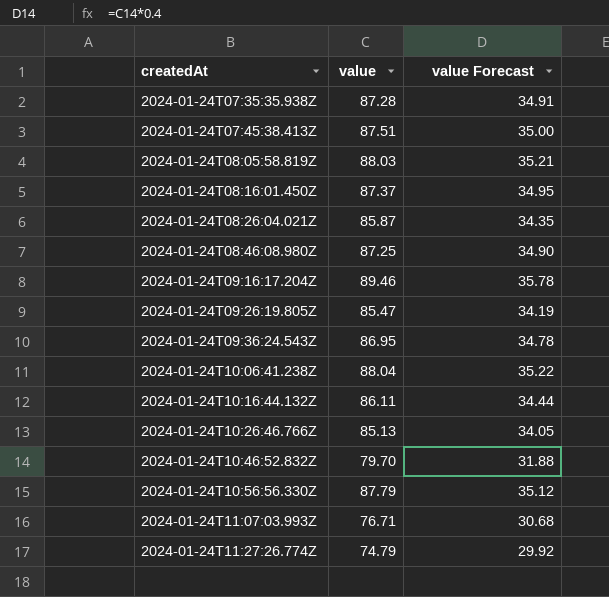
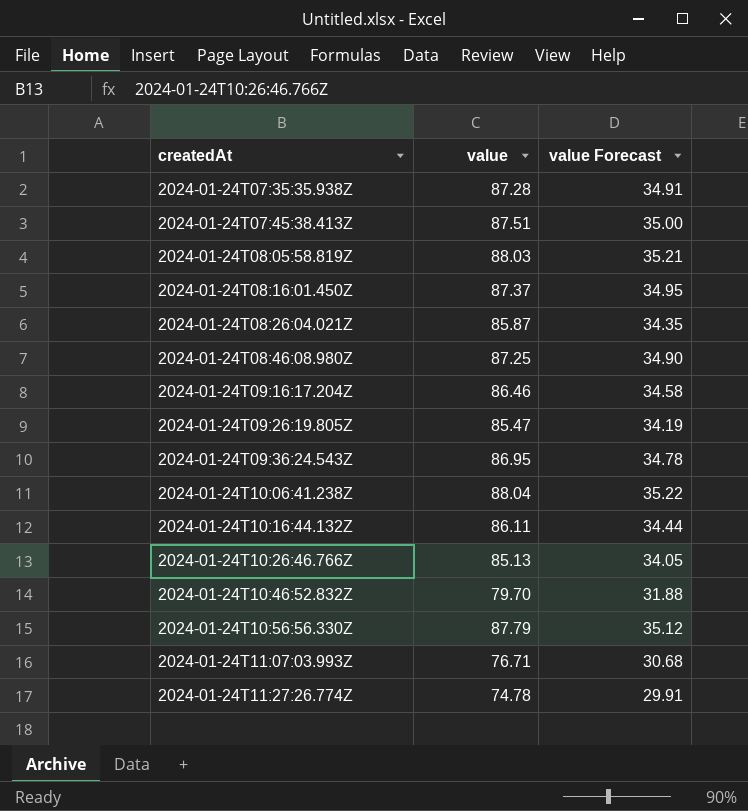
2024-01-24T09:16:17.204Z | value: 89.46 -> 86.46
2024-01-24T09:16:17.204Z | value Forecast: 35.78 -> 34.58
2024-01-24T11:27:26.774Z | value: 74.79 -> 74.78
2024-01-24T11:27:26.774Z | value Forecast: 29.92 -> 29.91

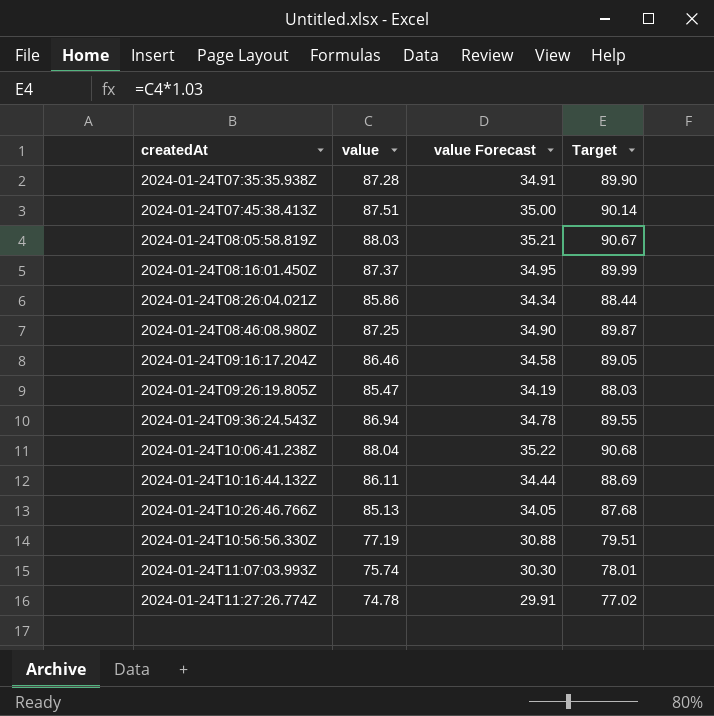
column Target | formula: none -> [value] * 1.03
row 2024-01-24T10:46:52.832Z: 79.70 | 31.88 -> none
2024-01-24T08:26:04.021Z | value: 85.87 -> 85.86
2024-01-24T08:26:04.021Z | value Forecast: 34.35 -> 34.34
2024-01-24T09:36:24.543Z | value: 86.95 -> 86.94
2024-01-24T10:56:56.330Z | value: 87.79 -> 77.19
2024-01-24T10:56:56.330Z | value Forecast: 35.12 -> 30.88
2024-01-24T11:07:03.993Z | value: 76.71 -> 75.74
2024-01-24T11:07:03.993Z | value Forecast: 30.68 -> 30.30

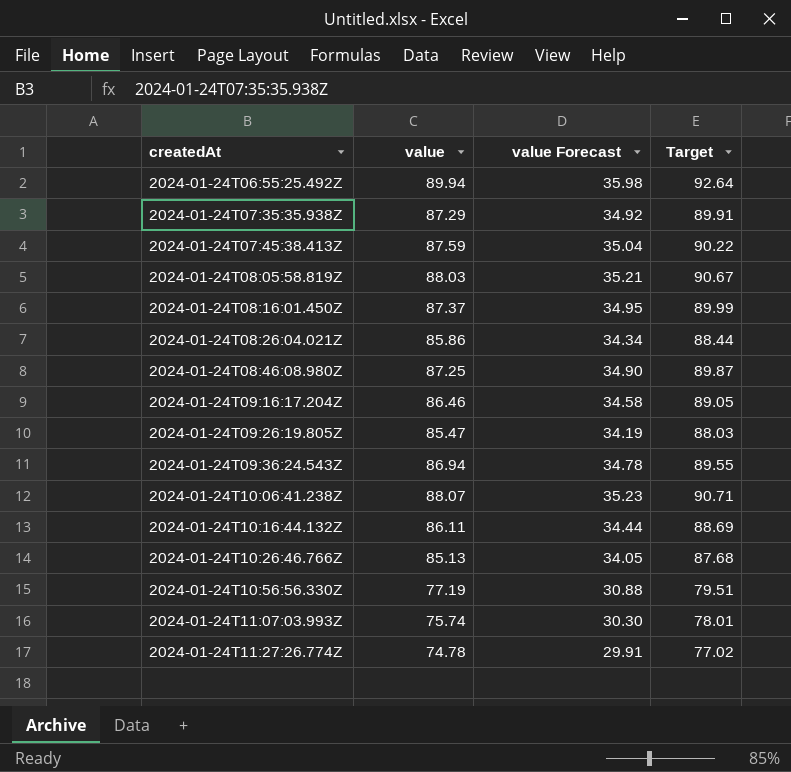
row 2024-01-24T06:55:25.492Z: none -> 89.94 | 35.98 | 92.64
2024-01-24T07:35:35.938Z | value: 87.28 -> 87.29
2024-01-24T07:35:35.938Z | value Forecast: 34.91 -> 34.92
2024-01-24T07:35:35.938Z | Target: 89.90 -> 89.91
2024-01-24T07:45:38.413Z | value: 87.51 -> 87.59
2024-01-24T07:45:38.413Z | value Forecast: 35.00 -> 35.04
2024-01-24T07:45:38.413Z | Target: 90.14 -> 90.22
2024-01-24T10:06:41.238Z | value: 88.04 -> 88.07
2024-01-24T10:06:41.238Z | value Forecast: 35.22 -> 35.23
2024-01-24T10:06:41.238Z | Target: 90.68 -> 90.71

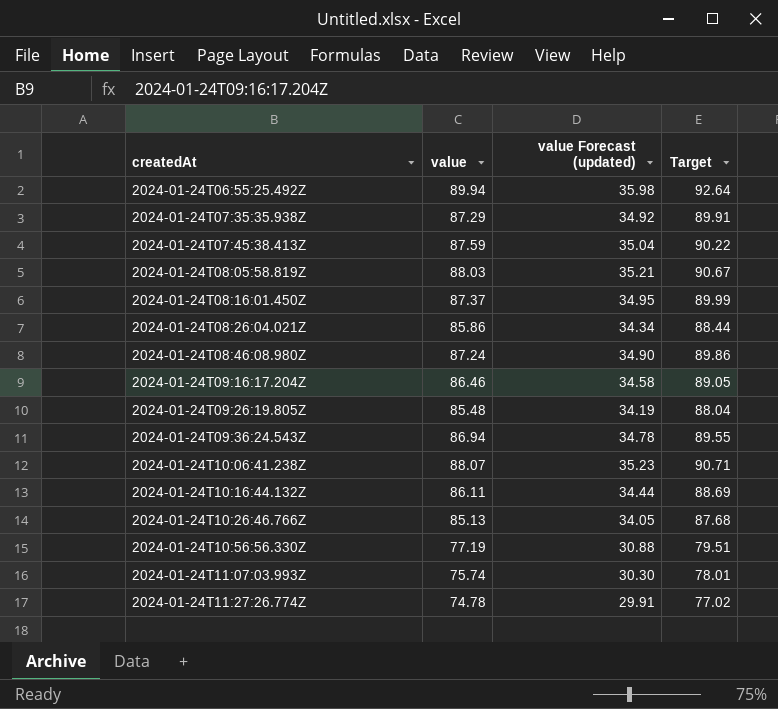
column name: value Forecast -> value Forecast (updated)
2024-01-24T08:46:08.980Z | value: 87.25 -> 87.24
2024-01-24T08:46:08.980Z | Target: 89.87 -> 89.86
2024-01-24T09:26:19.805Z | value: 85.47 -> 85.48
2024-01-24T09:26:19.805Z | Target: 88.03 -> 88.04

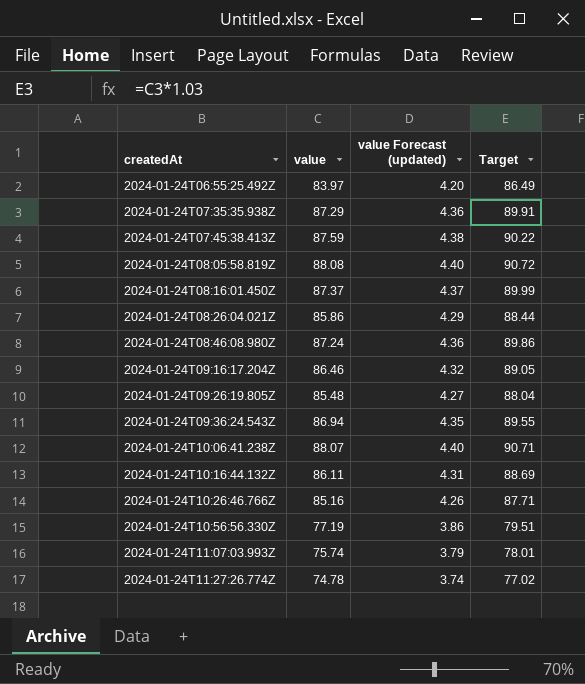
column value Forecast (updated) | formula: [value] * 0.4 -> [value] * 0.05
2024-01-24T06:55:25.492Z | value: 89.94 -> 83.97
2024-01-24T06:55:25.492Z | Target: 92.64 -> 86.49
2024-01-24T08:05:58.819Z | value: 88.03 -> 88.08
2024-01-24T08:05:58.819Z | Target: 90.67 -> 90.72
2024-01-24T10:26:46.766Z | value: 85.13 -> 85.16
2024-01-24T10:26:46.766Z | Target: 87.68 -> 87.71

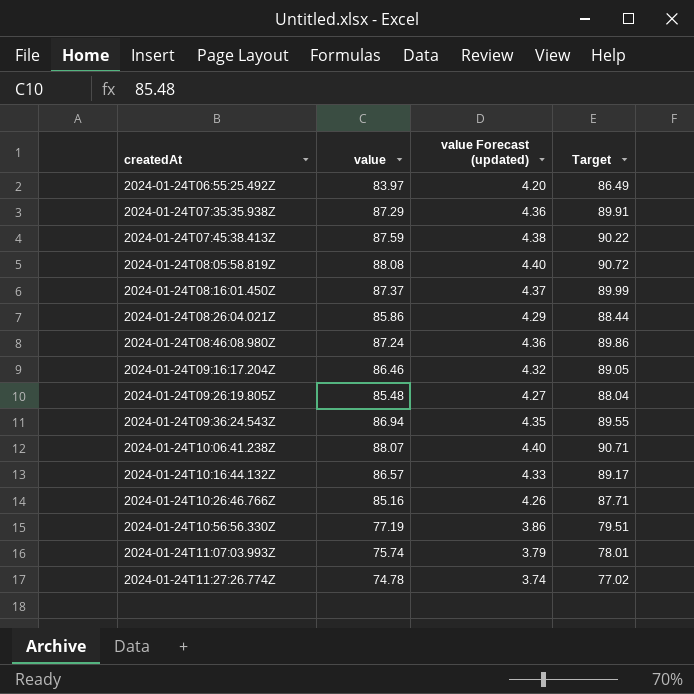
2024-01-24T10:16:44.132Z | value: 86.11 -> 86.57
2024-01-24T10:16:44.132Z | value Forecast (updated): 4.31 -> 4.33
2024-01-24T10:16:44.132Z | Target: 88.69 -> 89.17

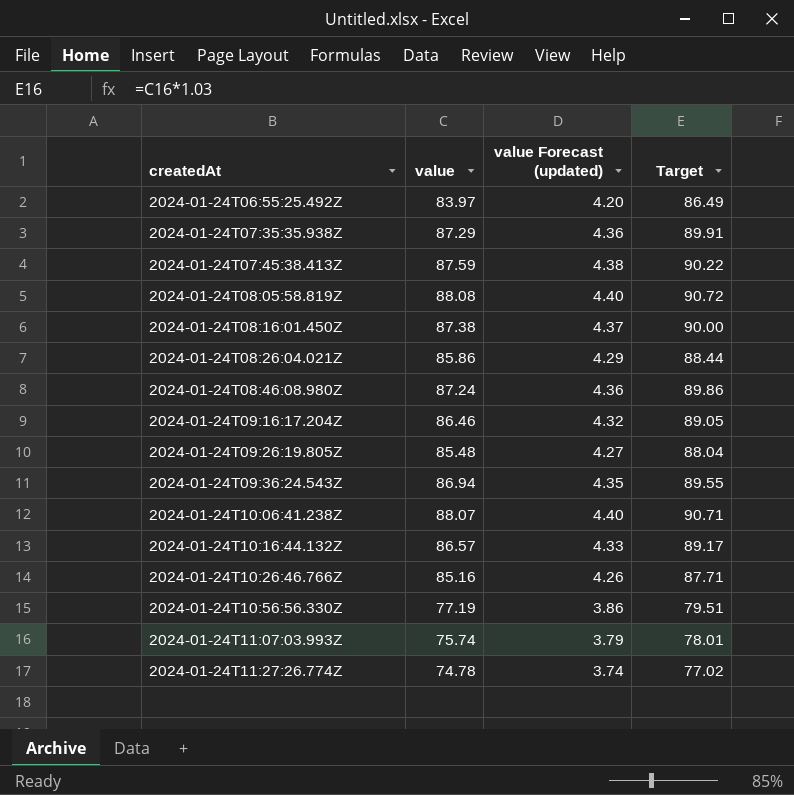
2024-01-24T08:16:01.450Z | value: 87.37 -> 87.38
2024-01-24T08:16:01.450Z | Target: 89.99 -> 90.00

